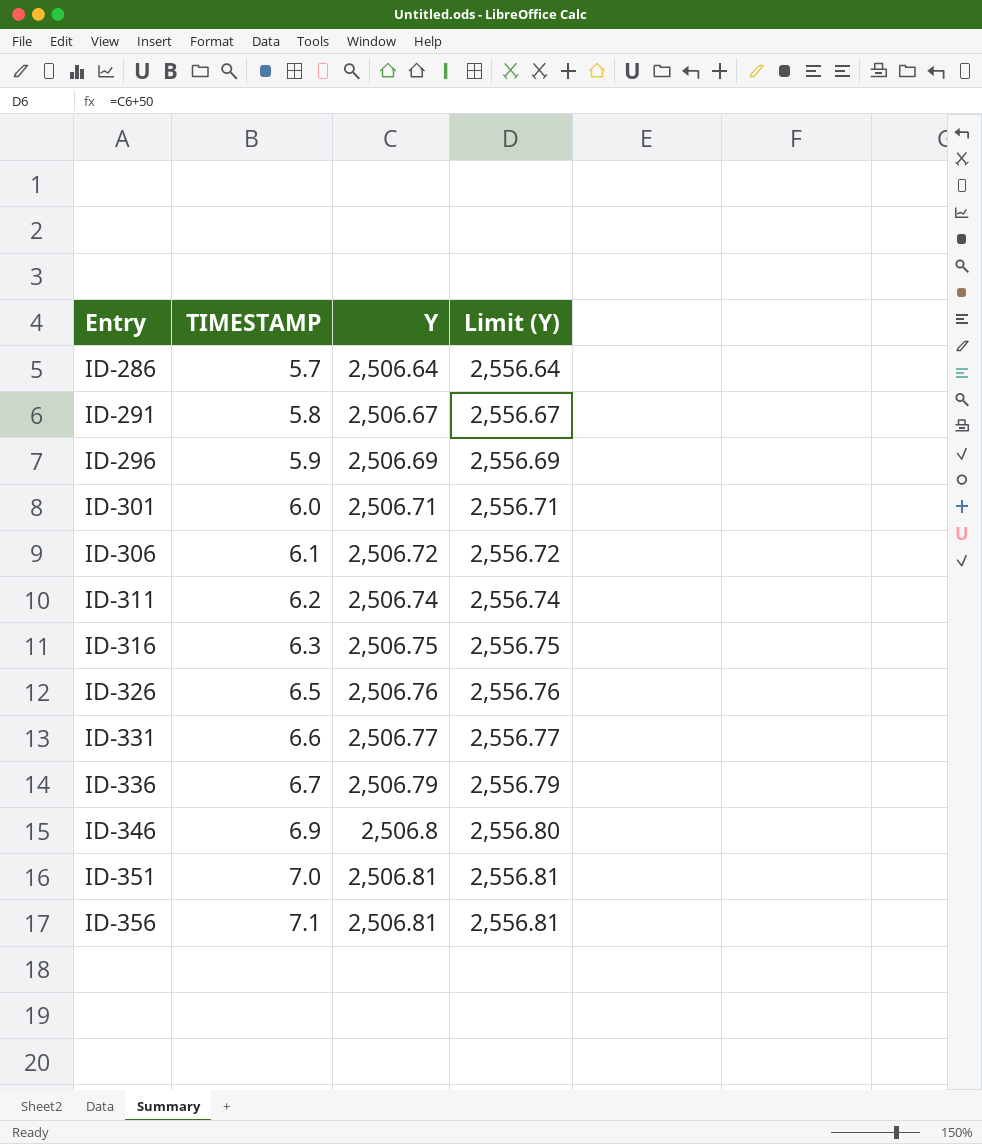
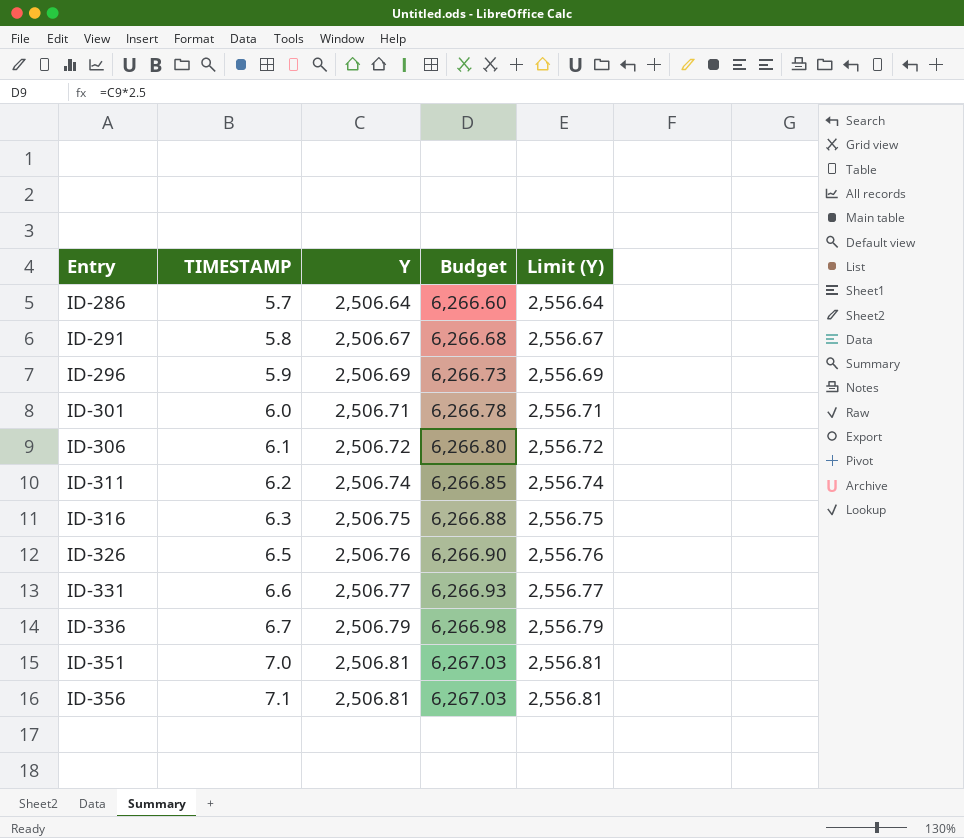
column Budget | formula: none -> [Y] * 2.5
row ID-346: 6.9 | 2,506.8 | 2,556.80 -> none

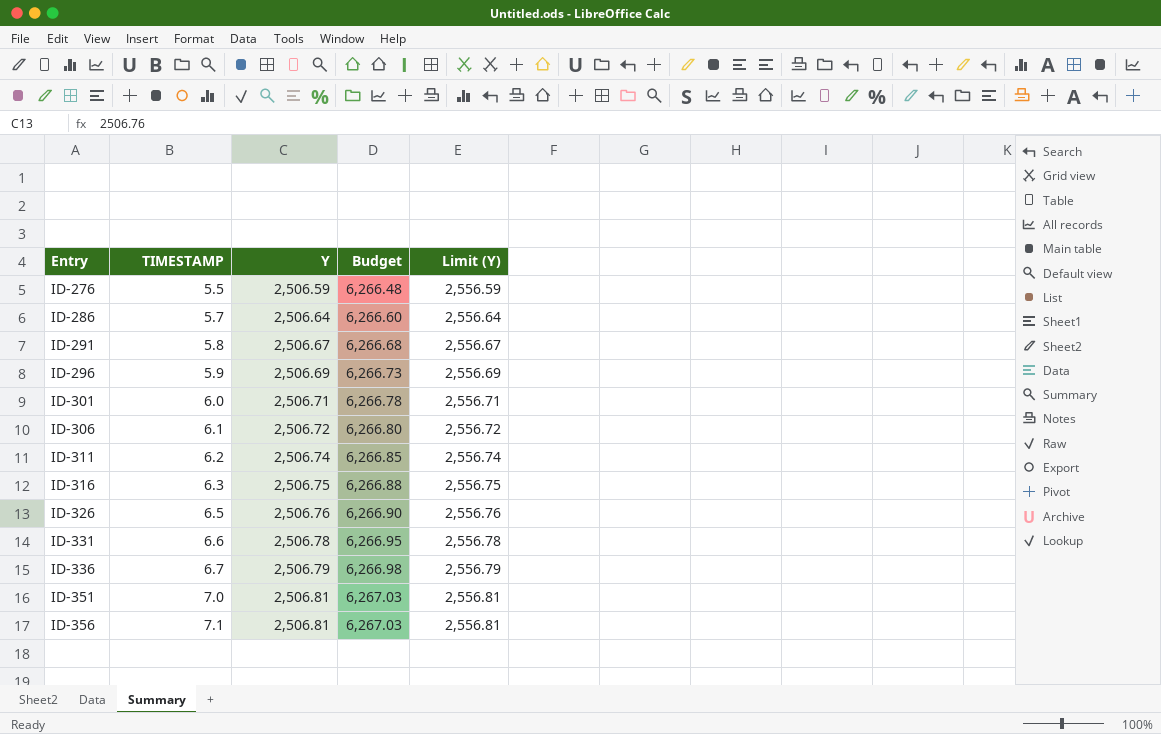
row ID-276: none -> 5.5 | 2,506.59 | 6,266.48 | 2,556.59
ID-331 | Y: 2,506.77 -> 2,506.78
ID-331 | Budget: 6,266.93 -> 6,266.95
ID-331 | Limit (Y): 2,556.77 -> 2,556.78

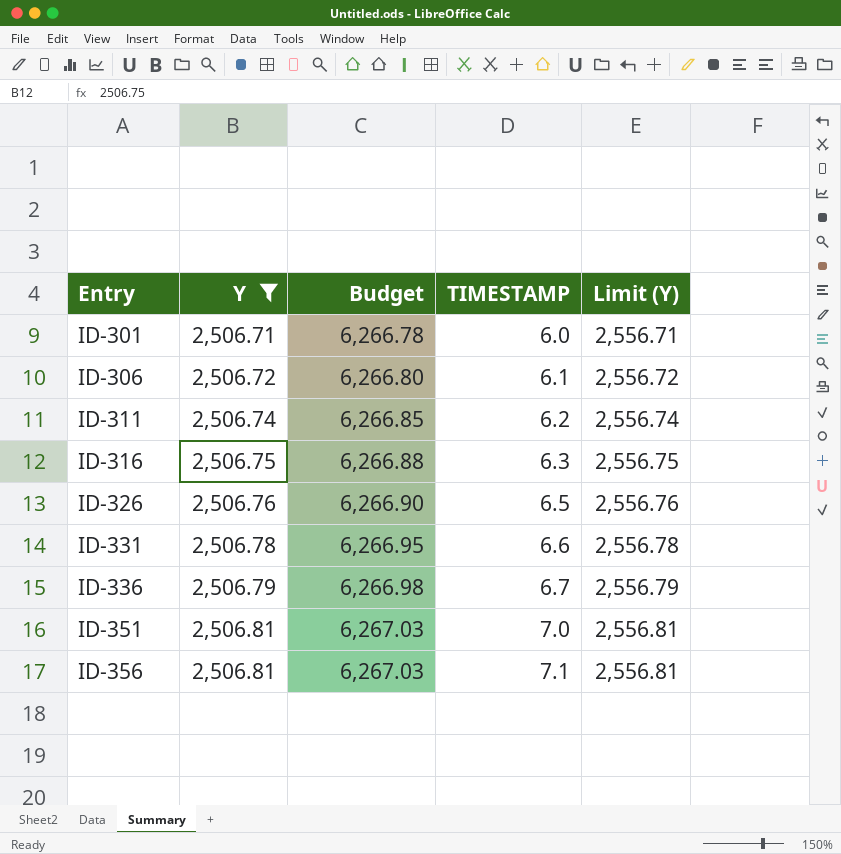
filter: none -> Y >= 2,506.71
column TIMESTAMP | position: 2 -> 4

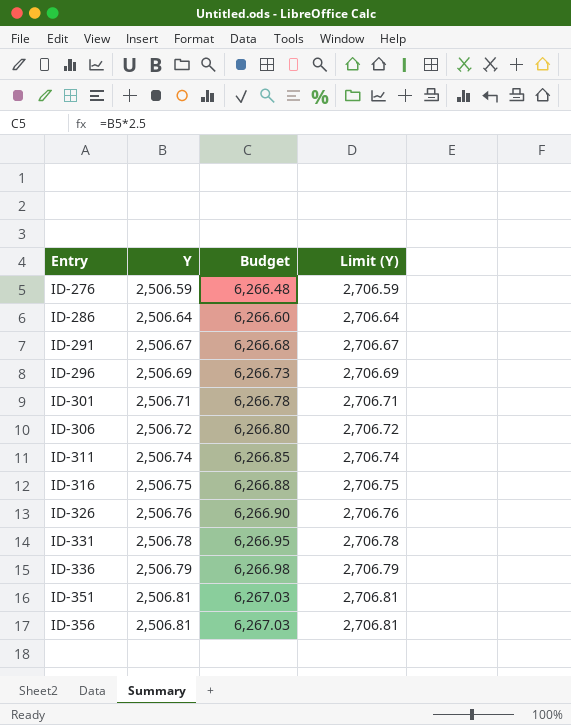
filter: Y >= 2,506.71 -> none
column TIMESTAMP | position: 4 -> none
column Limit (Y) | formula: [Y] + 50 -> [Y] + 200

